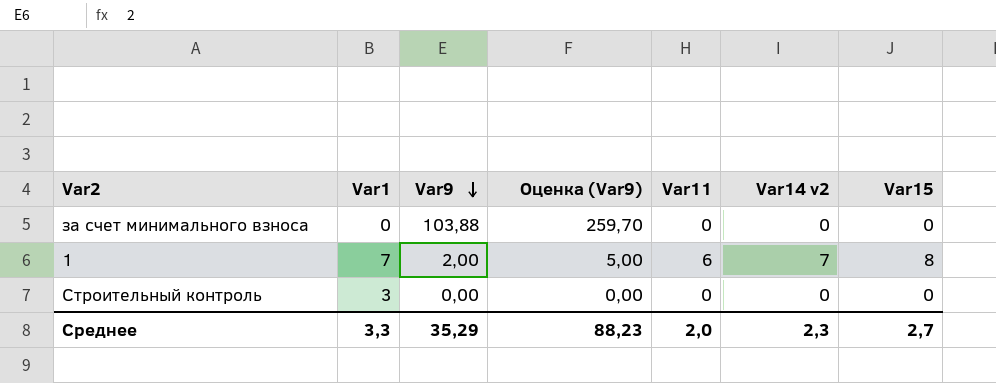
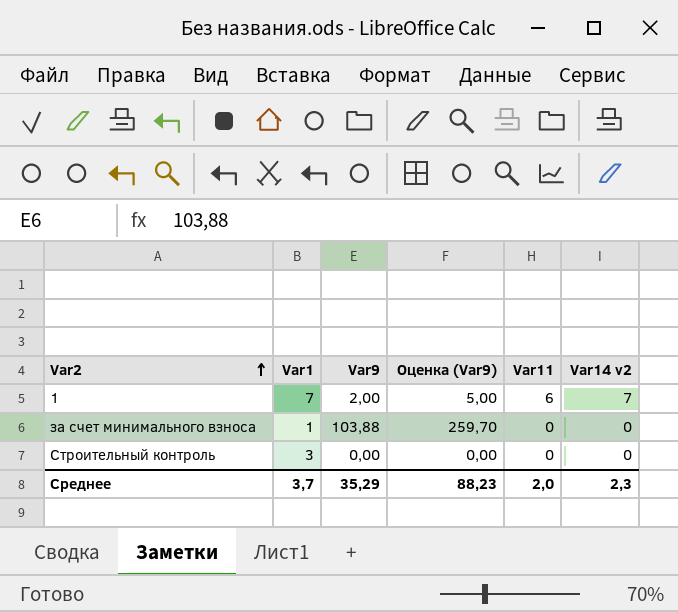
row order: Var9 descending -> Var2 ascending
column Var15 | position: 7 -> none
за счет минимального взноса | Var1: 0 -> 1
Среднее | Var1: 3,3 -> 3,7

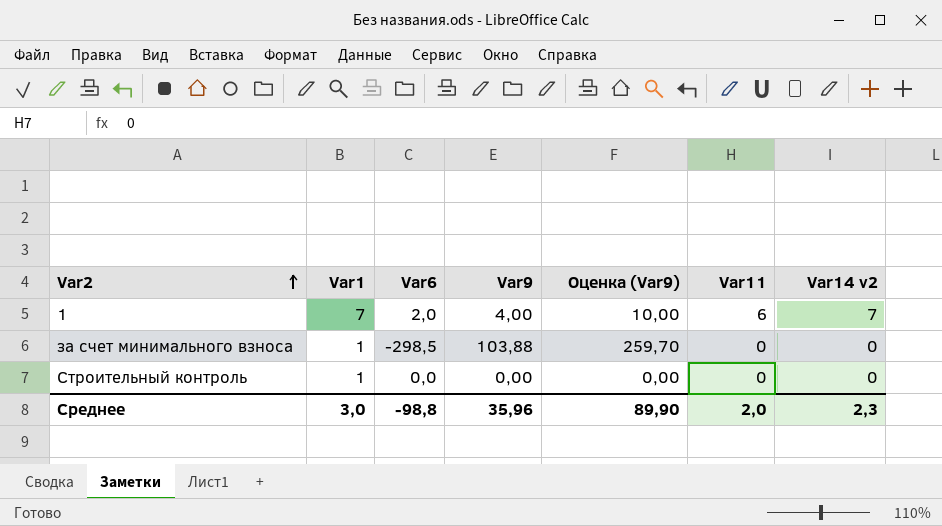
column Var6 | position: none -> 3
1 | Var9: 2,00 -> 4,00
1 | Оценка (Var9): 5,00 -> 10,00
Строительный контроль | Var1: 3 -> 1
Среднее | Var1: 3,7 -> 3,0
Среднее | Var9: 35,29 -> 35,96
Среднее | Оценка (Var9): 88,23 -> 89,90

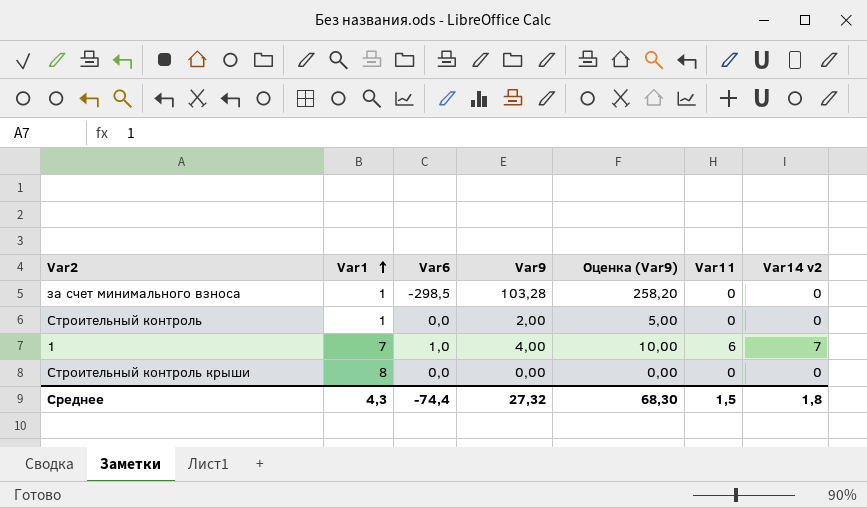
row order: Var2 ascending -> Var1 ascending
за счет минимального взноса | Var9: 103,88 -> 103,28
за счет минимального взноса | Оценка (Var9): 259,70 -> 258,20
Строительный контроль | Var9: 0,00 -> 2,00
Строительный контроль | Оценка (Var9): 0,00 -> 5,00
1 | Var6: 2,0 -> 1,0
row Строительный контроль крыши: none -> 8 | 0,0 | 0,00 | 0,00 | 0 | 0
Среднее | Var1: 3,0 -> 4,3
Среднее | Var6: -98,8 -> -74,4
Среднее | Var9: 35,96 -> 27,32
Среднее | Оценка (Var9): 89,90 -> 68,30
Среднее | Var11: 2,0 -> 1,5
Среднее | Var14 v2: 2,3 -> 1,8

